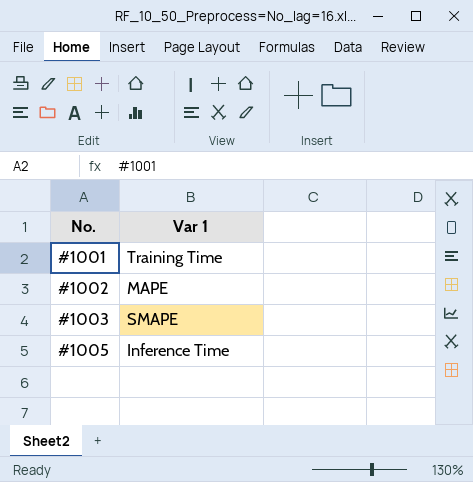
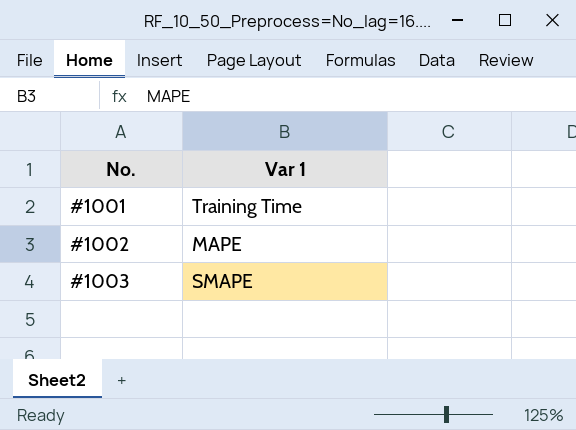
row #1005: Inference Time -> none

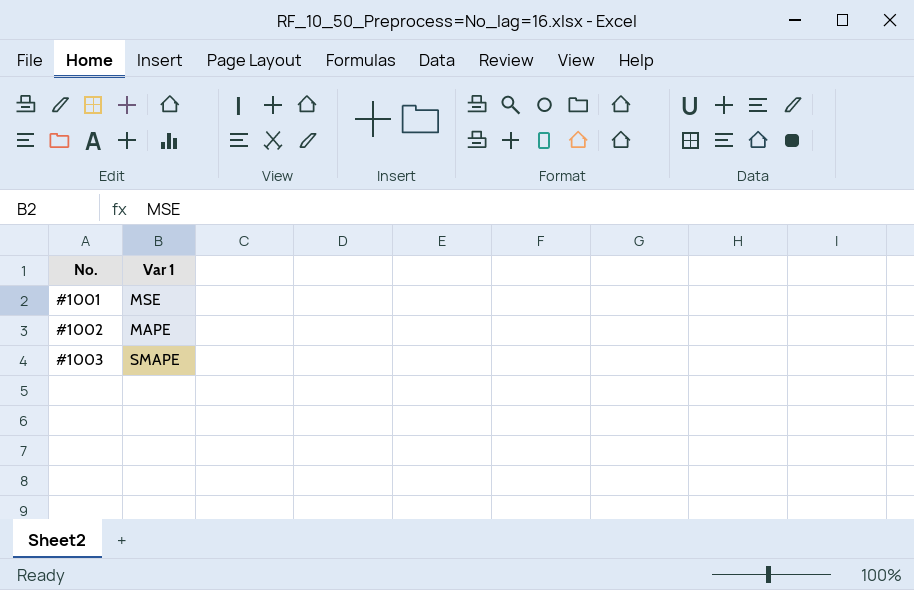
#1001 | Var 1: Training Time -> MSE

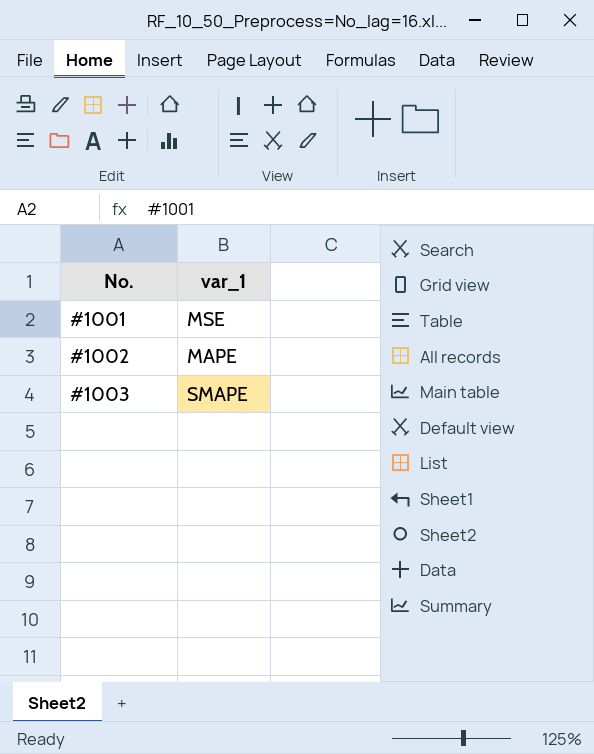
column name: Var 1 -> var_1

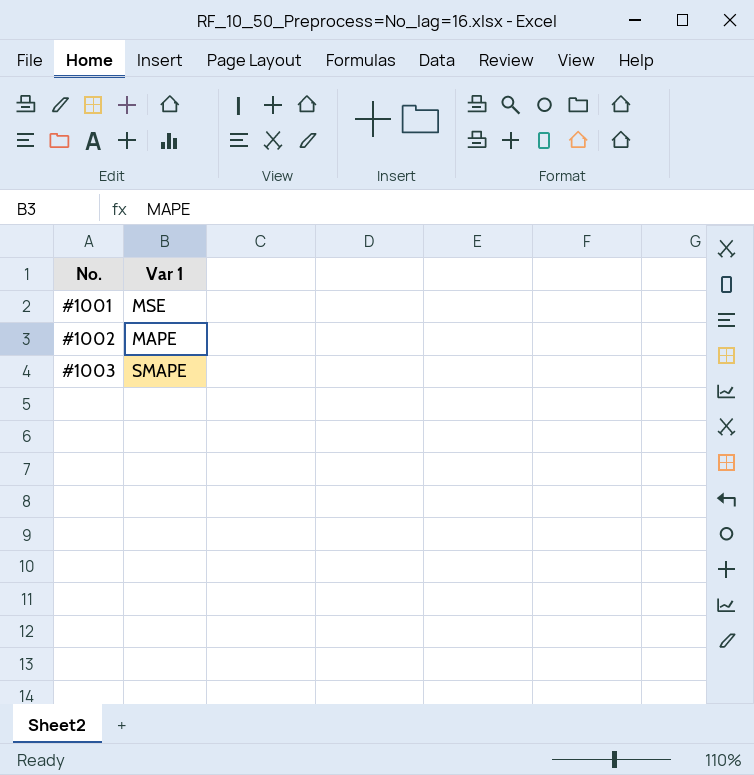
column name: var_1 -> Var 1

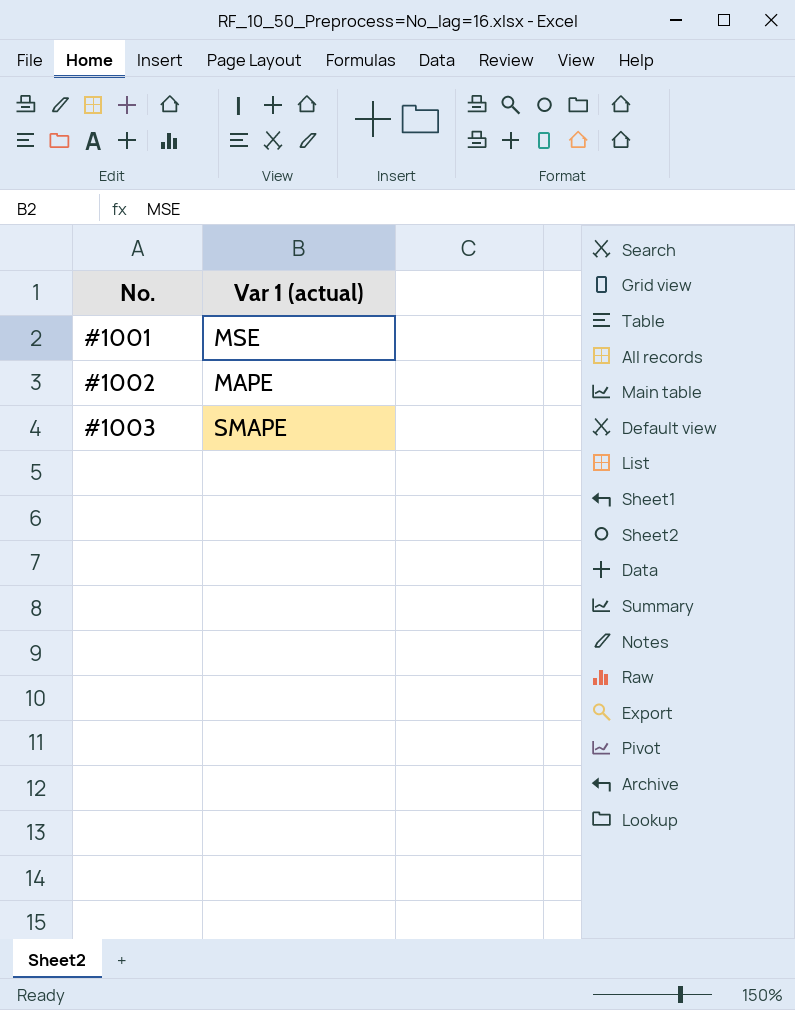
column name: Var 1 -> Var 1 (actual)

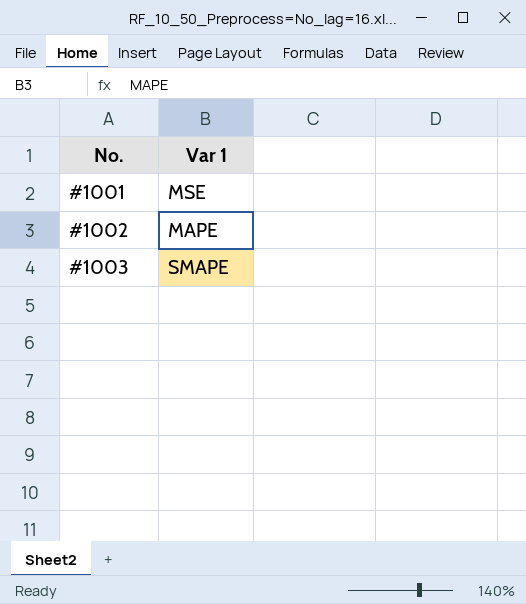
column name: Var 1 (actual) -> Var 1

